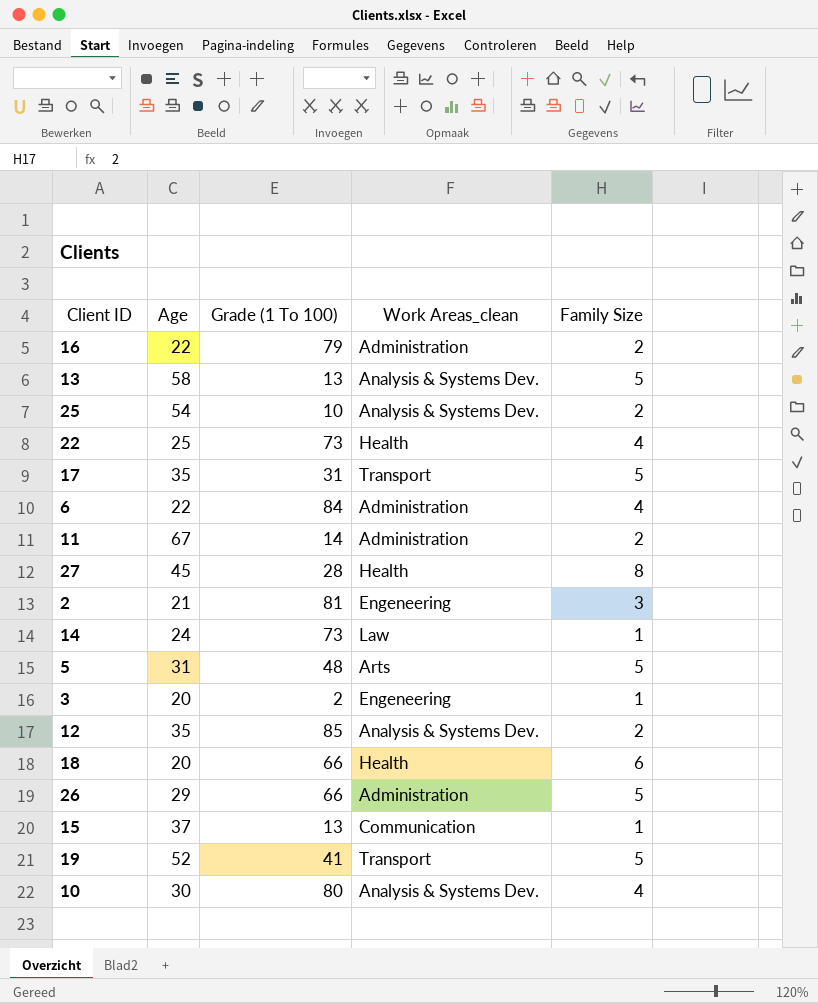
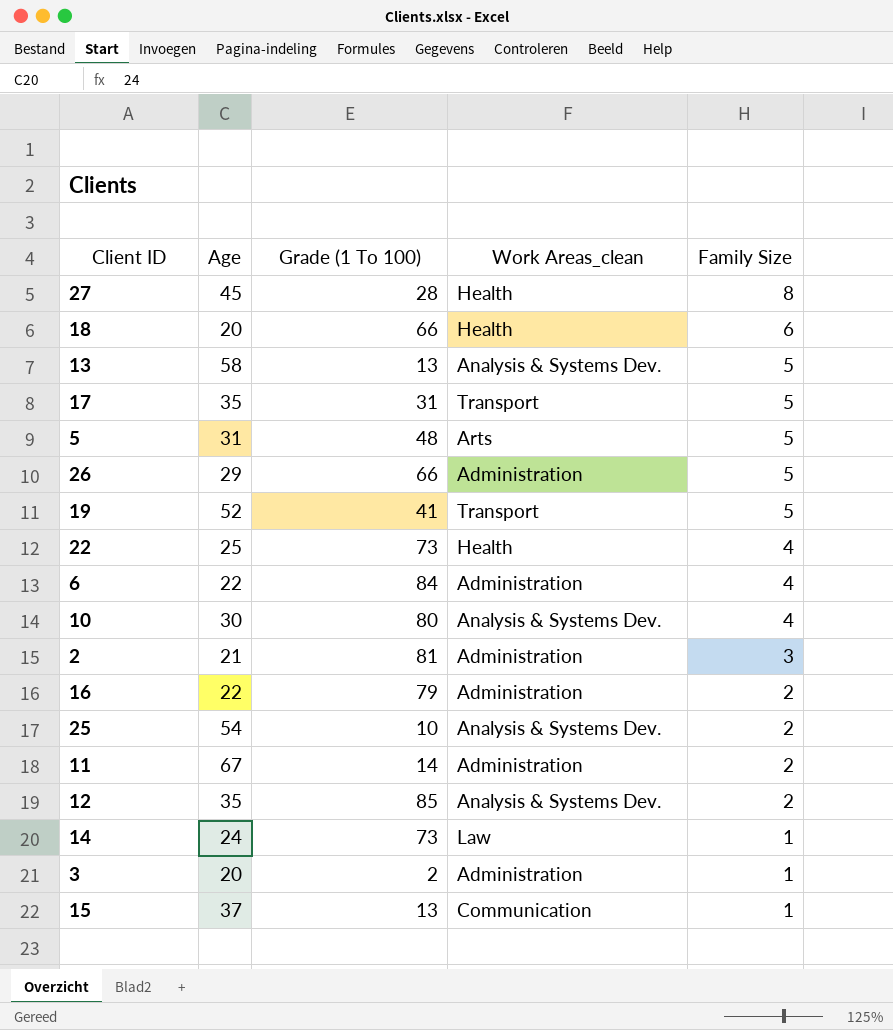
row order: none -> Family Size descending
2 | Work Areas_clean: Engeneering -> Administration
3 | Work Areas_clean: Engeneering -> Administration

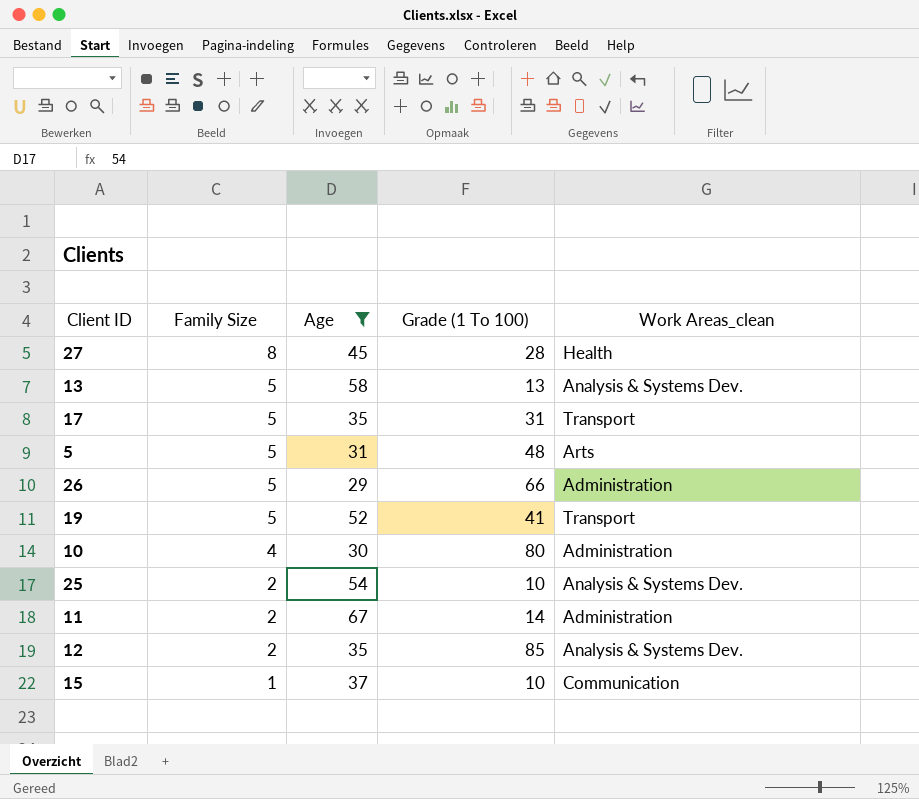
filter: none -> Age >= 29
column Family Size | position: 5 -> 2
10 | Work Areas_clean: Analysis & Systems Dev. -> Administration
15 | Grade (1 To 100): 13 -> 10

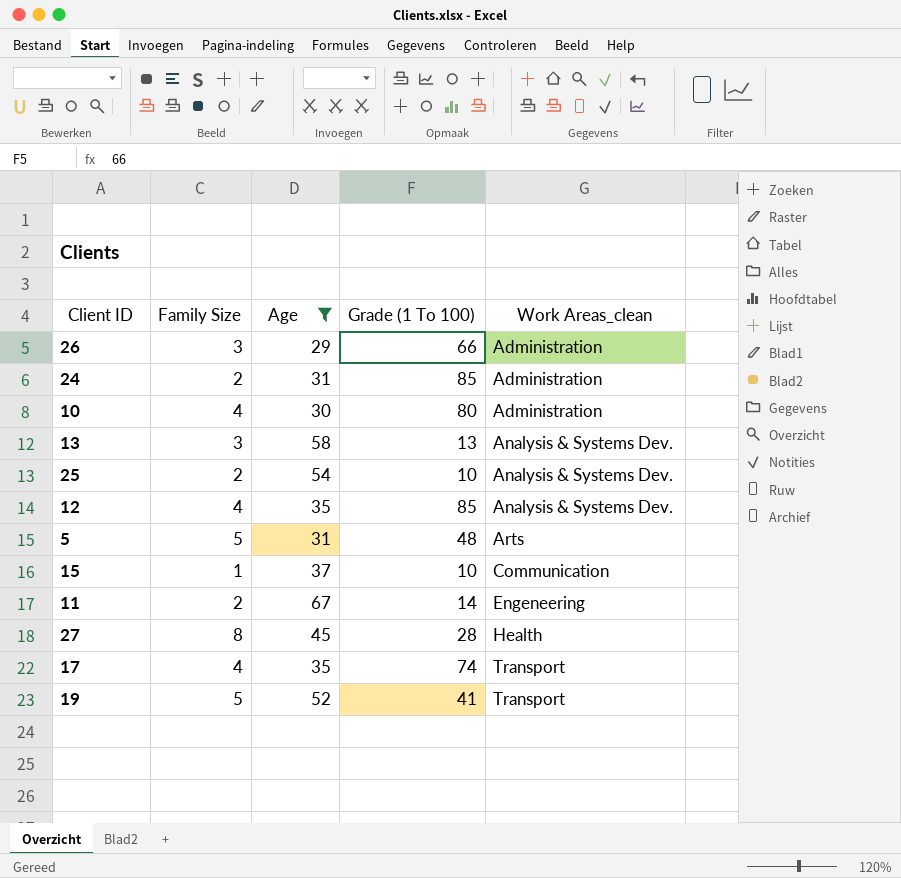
row order: Family Size descending -> Work Areas_clean ascending
26 | Family Size: 5 -> 3
row 24: none -> 2 | 31 | 85 | Administration
13 | Family Size: 5 -> 3
12 | Family Size: 2 -> 4
11 | Work Areas_clean: Administration -> Engeneering
17 | Family Size: 5 -> 4
17 | Grade (1 To 100): 31 -> 74

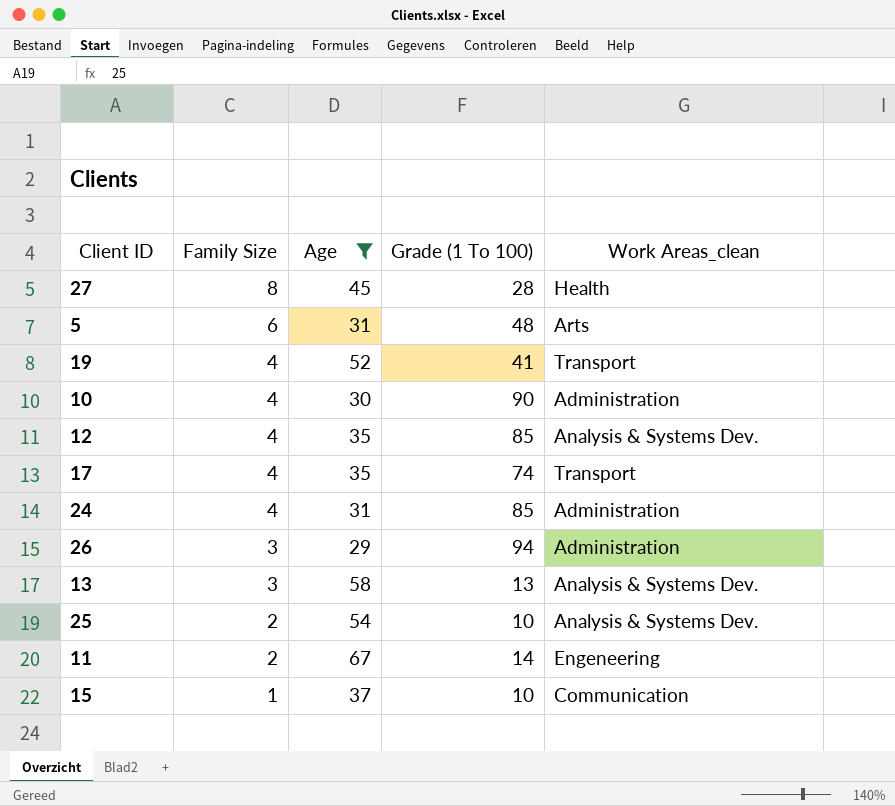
row order: Work Areas_clean ascending -> Family Size descending
5 | Family Size: 5 -> 6
19 | Family Size: 5 -> 4
10 | Grade (1 To 100): 80 -> 90
24 | Family Size: 2 -> 4
26 | Grade (1 To 100): 66 -> 94

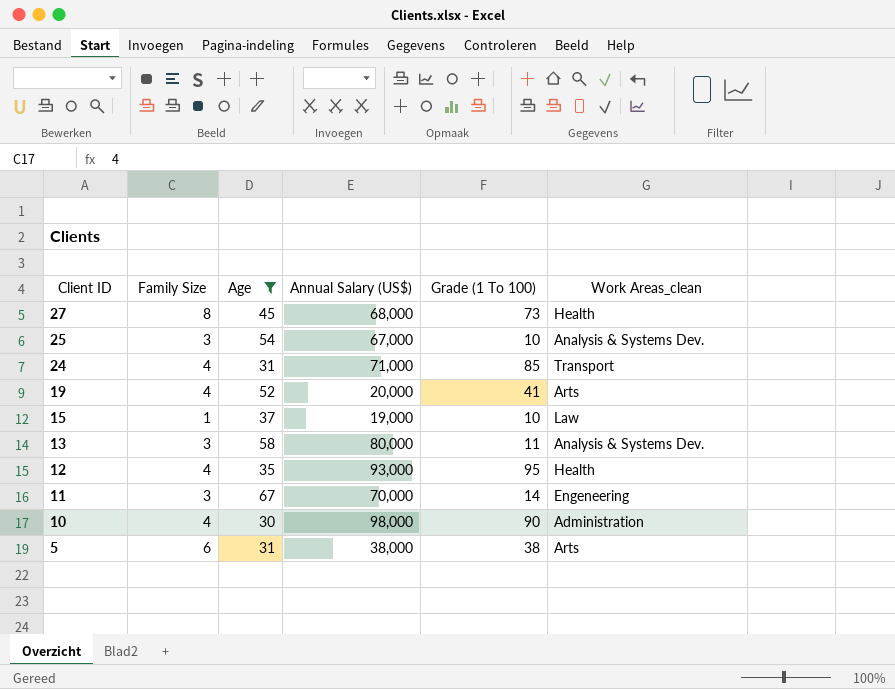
row order: Family Size descending -> Client ID descending
column Annual Salary (US$) | position: none -> 4
row 17: 4 | 35 | 74 | Transport -> none
row 26: 3 | 29 | 94 | Administration -> none
27 | Grade (1 To 100): 28 -> 73
25 | Family Size: 2 -> 3
24 | Work Areas_clean: Administration -> Transport
19 | Work Areas_clean: Transport -> Arts
15 | Work Areas_clean: Communication -> Law
13 | Grade (1 To 100): 13 -> 11
12 | Grade (1 To 100): 85 -> 95
12 | Work Areas_clean: Analysis & Systems Dev. -> Health
11 | Family Size: 2 -> 3
5 | Grade (1 To 100): 48 -> 38

